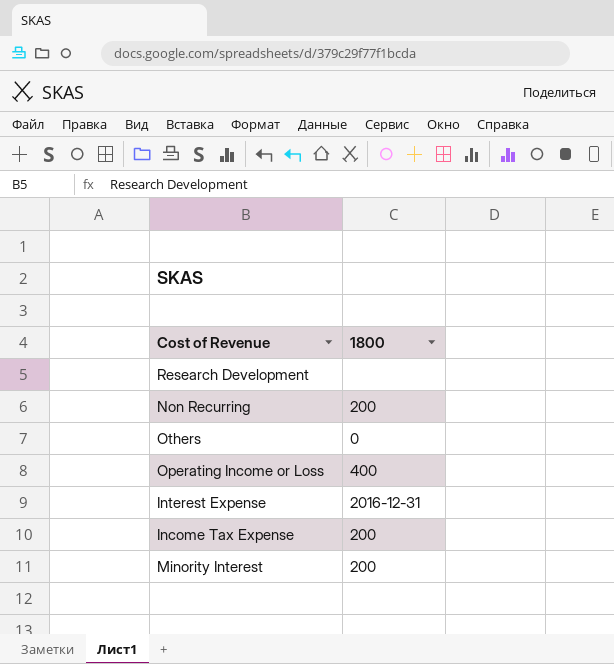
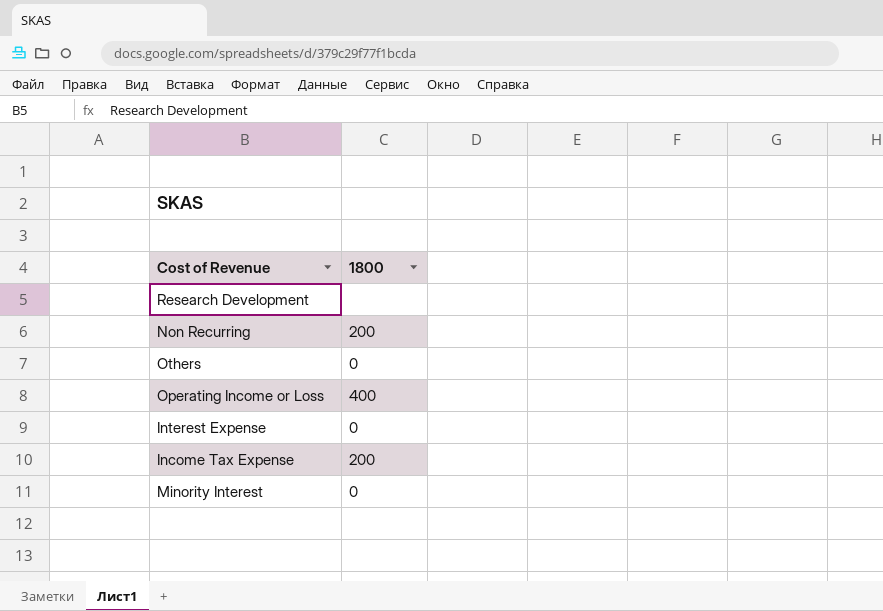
Interest Expense | 1800: 2016-12-31 -> 0
Minority Interest | 1800: 200 -> 0

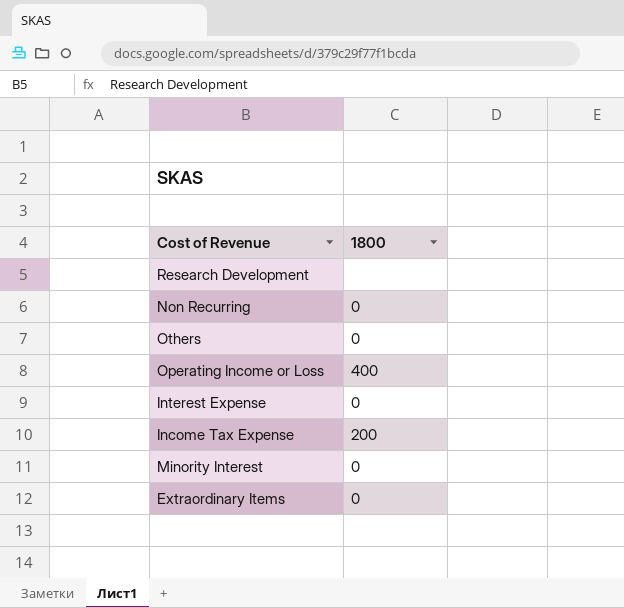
Non Recurring | 1800: 200 -> 0
row Extraordinary Items: none -> 0

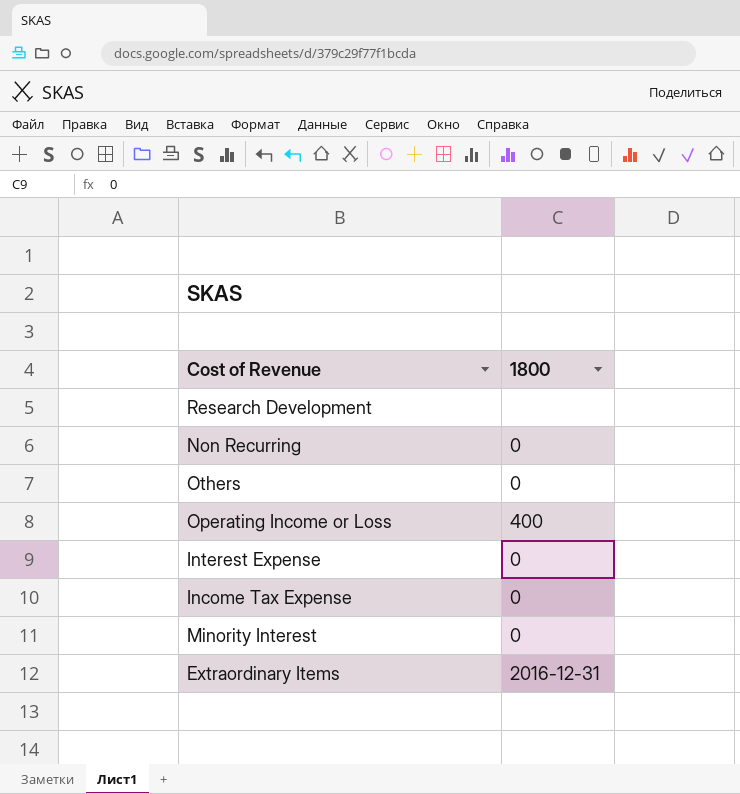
Income Tax Expense | 1800: 200 -> 0
Extraordinary Items | 1800: 0 -> 2016-12-31

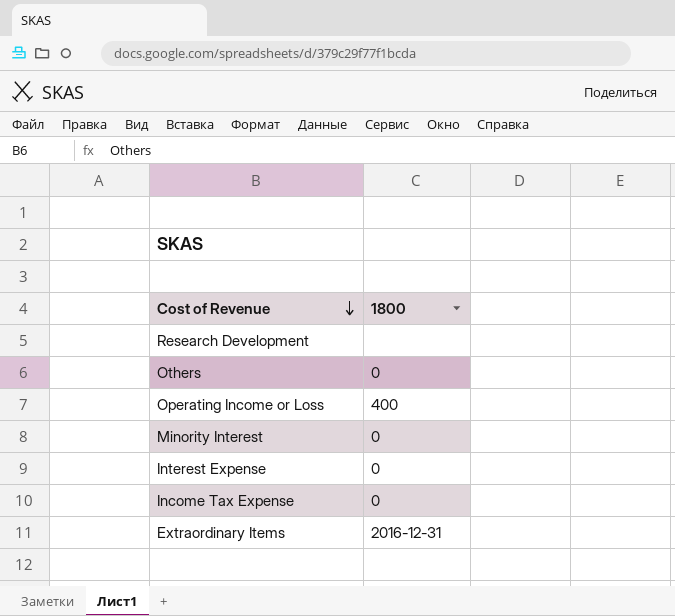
row order: none -> Cost of Revenue descending
row Non Recurring: 0 -> none

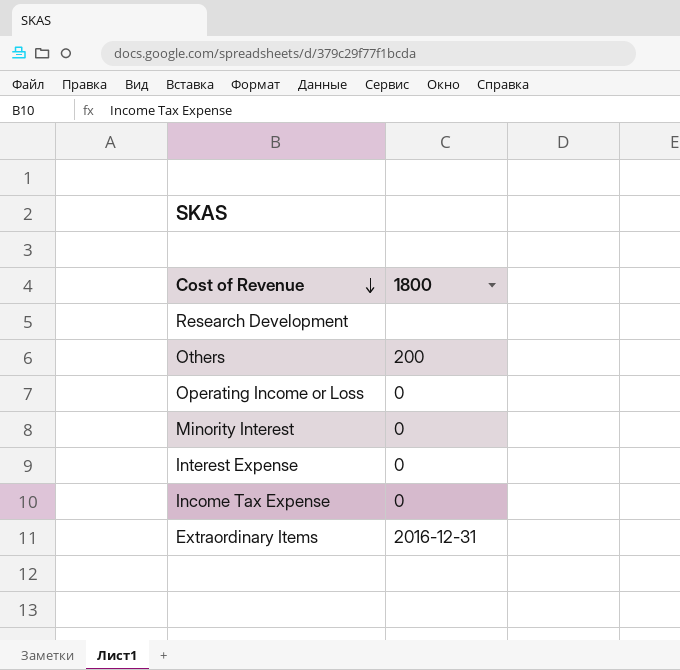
Others | 1800: 0 -> 200
Operating Income or Loss | 1800: 400 -> 0

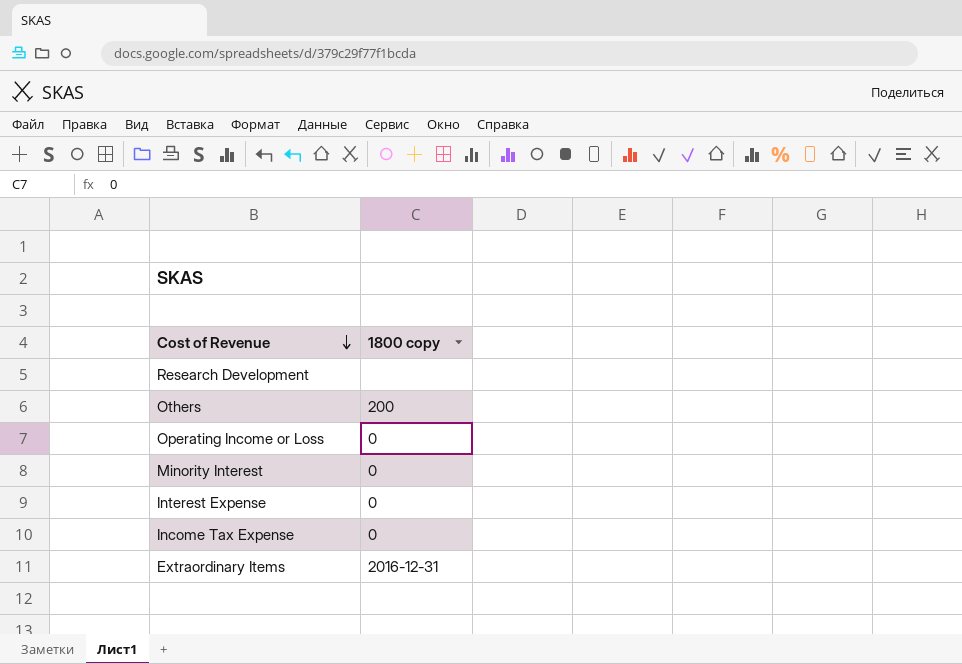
column name: 1800 -> 1800 copy

